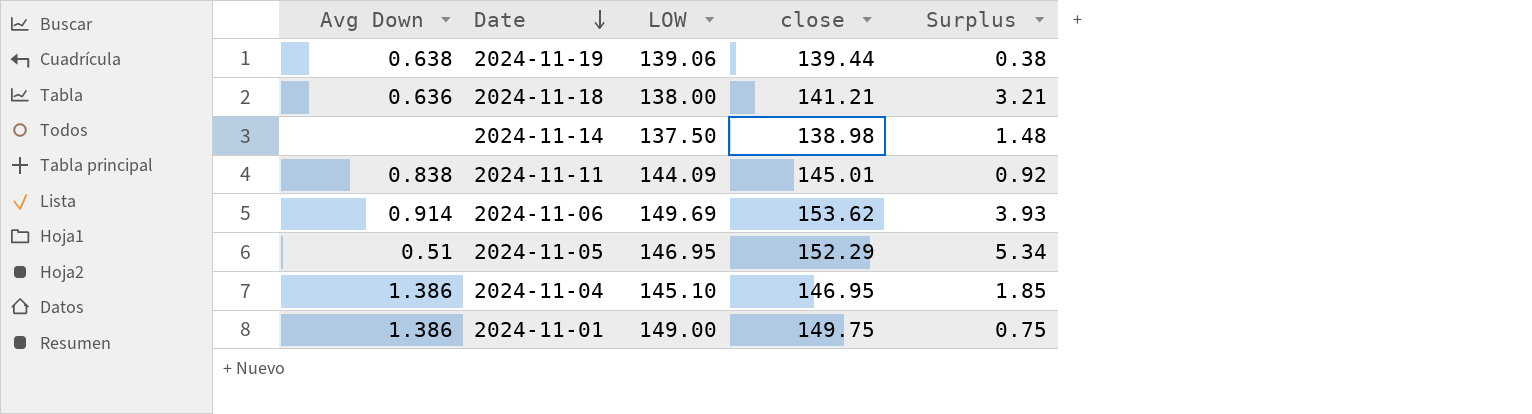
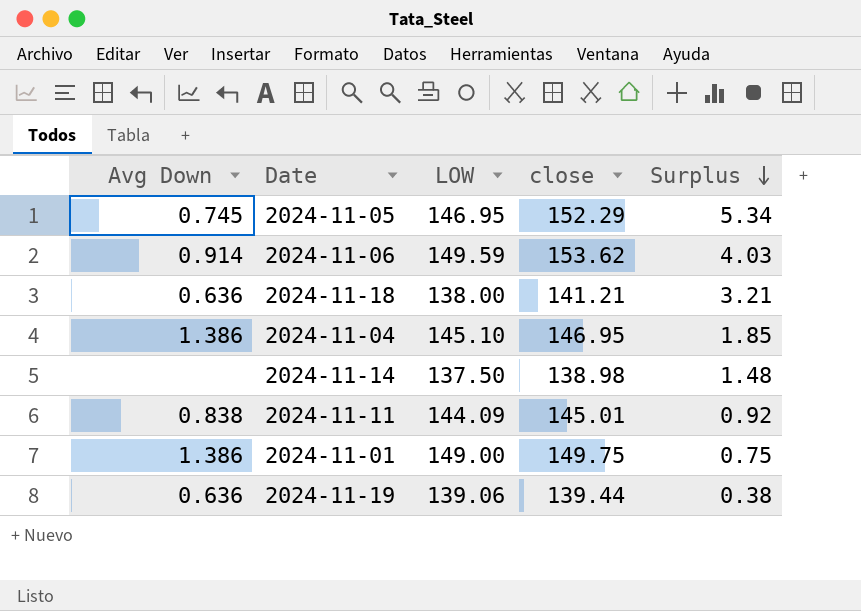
row order: Date descending -> Surplus descending
2024-11-05 | Avg Down: 0.51 -> 0.745
2024-11-06 | LOW: 149.69 -> 149.59
2024-11-06 | Surplus: 3.93 -> 4.03
2024-11-19 | Avg Down: 0.638 -> 0.636

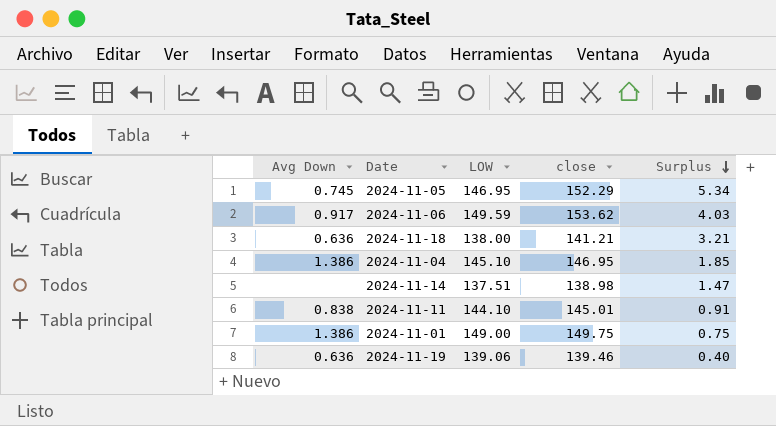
2024-11-06 | Avg Down: 0.914 -> 0.917
2024-11-14 | LOW: 137.50 -> 137.51
2024-11-14 | Surplus: 1.48 -> 1.47
2024-11-11 | LOW: 144.09 -> 144.10
2024-11-11 | Surplus: 0.92 -> 0.91
2024-11-19 | close: 139.44 -> 139.46
2024-11-19 | Surplus: 0.38 -> 0.40

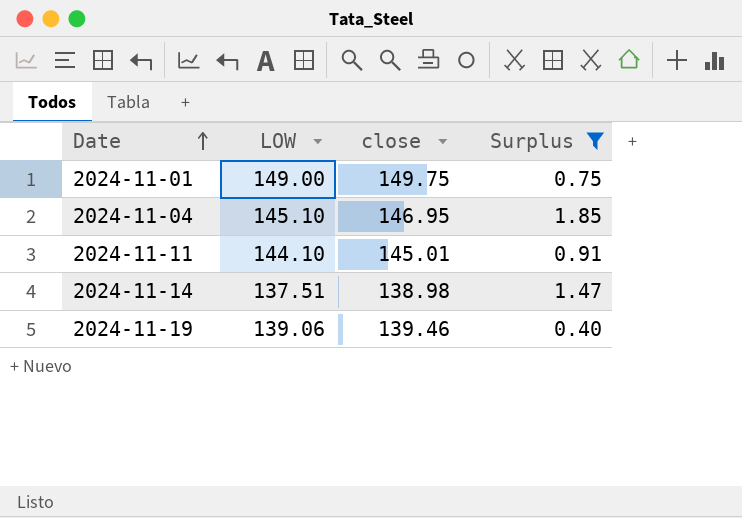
filter: none -> Surplus <= 1.85
row order: Surplus descending -> Date ascending
column Avg Down | position: 1 -> none

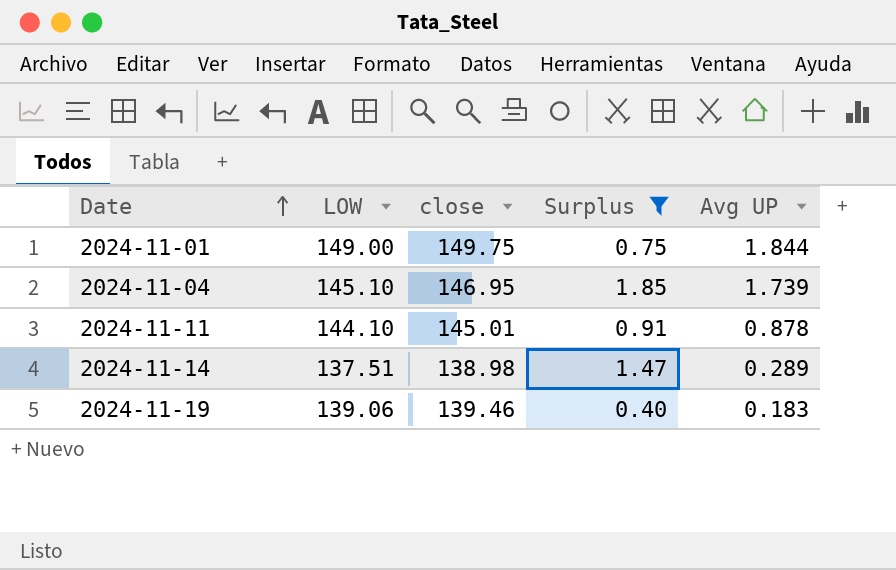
column Avg UP | position: none -> 5

